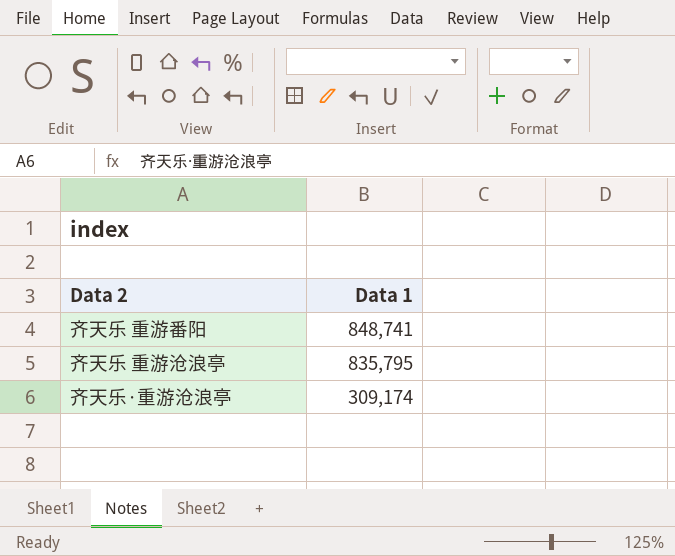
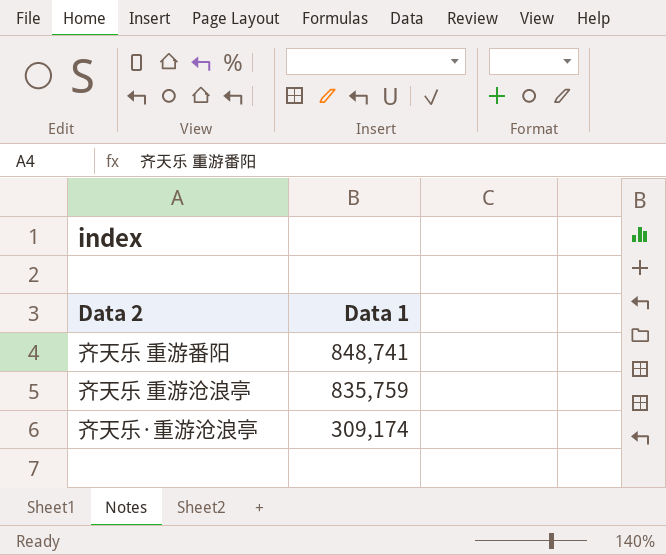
齐天乐 重游沧浪亭 | Data 1: 835,795 -> 835,759

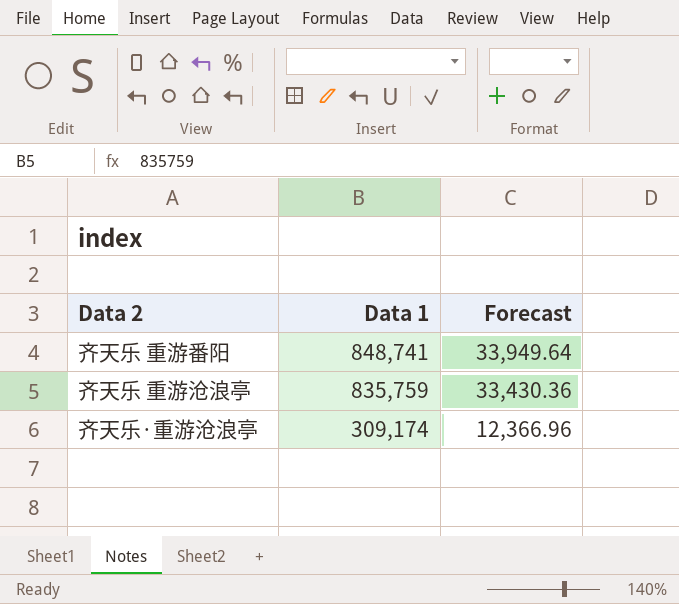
column Forecast | formula: none -> [Data 1] * 0.04

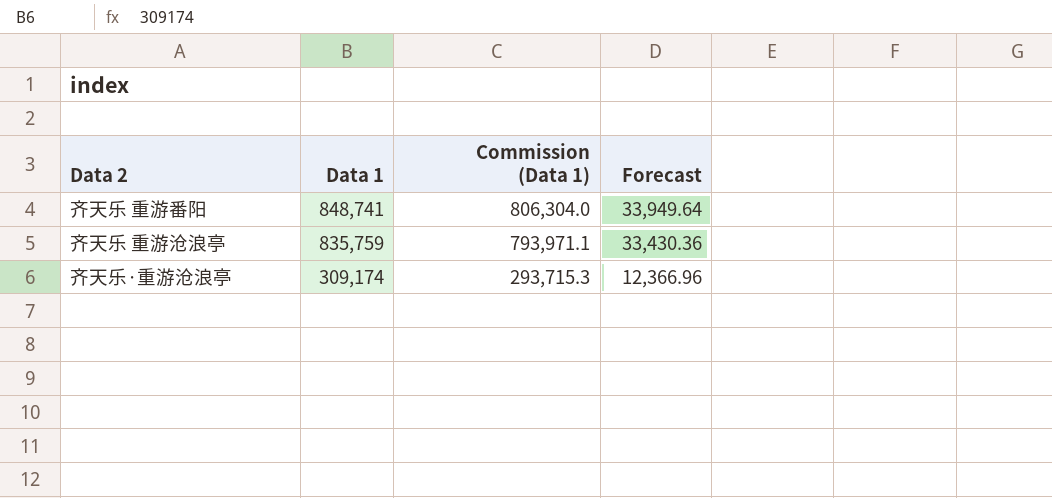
column Commission (Data 1) | formula: none -> [Data 1] * 0.95

